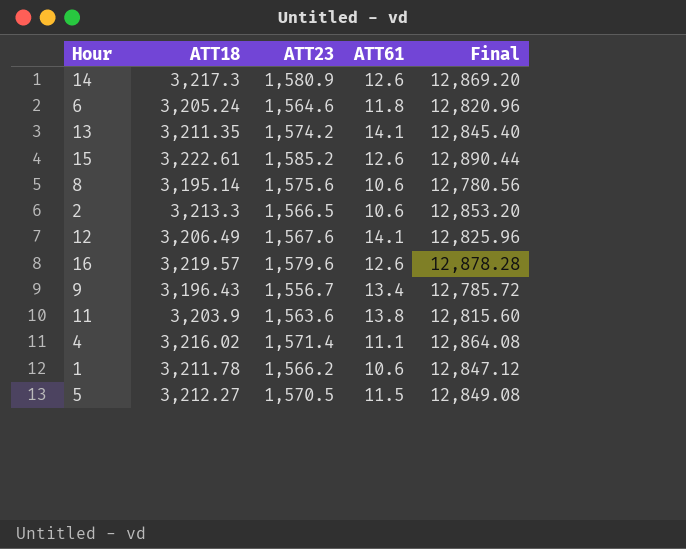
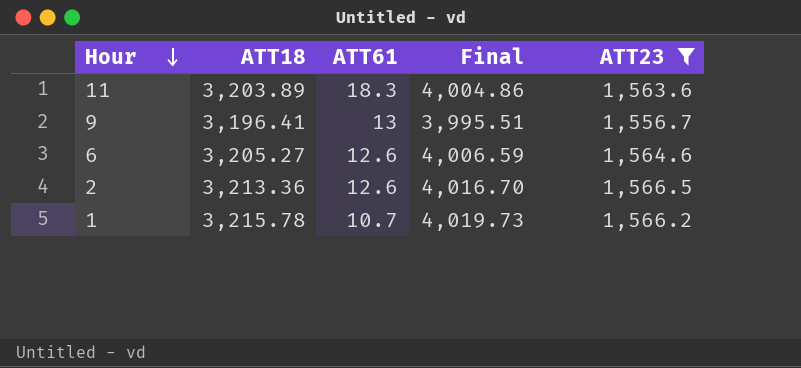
filter: none -> ATT23 <= 1,566.5
row order: none -> Hour descending
column Final | formula: [ATT18] * 4 -> [ATT18] * 1.25
column ATT23 | position: 3 -> 5
11 | ATT18: 3,203.9 -> 3,203.89
11 | ATT61: 13.8 -> 18.3
9 | ATT18: 3,196.43 -> 3,196.41
9 | ATT61: 13.4 -> 13
6 | ATT18: 3,205.24 -> 3,205.27
6 | ATT61: 11.8 -> 12.6
2 | ATT18: 3,213.3 -> 3,213.36
2 | ATT61: 10.6 -> 12.6
1 | ATT18: 3,211.78 -> 3,215.78
1 | ATT61: 10.6 -> 10.7

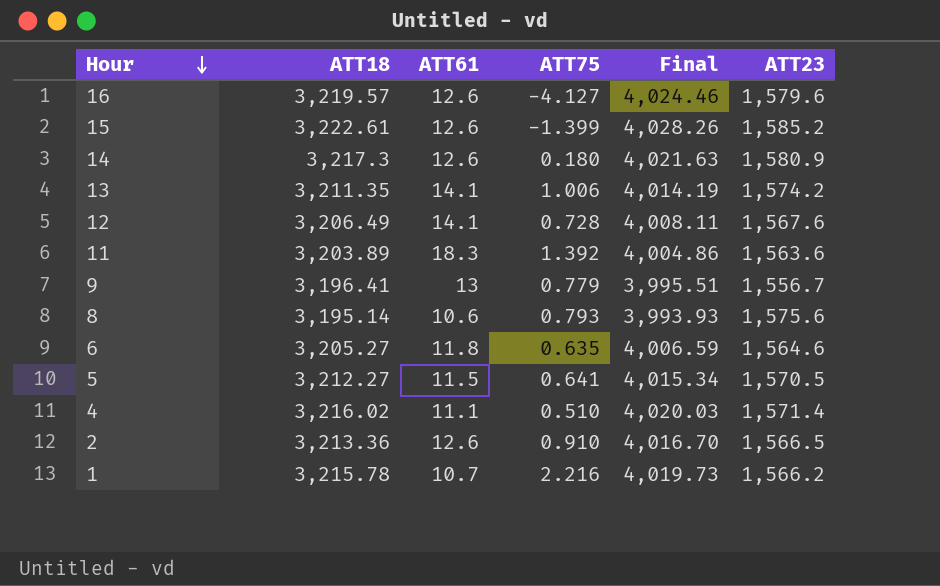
filter: ATT23 <= 1,566.5 -> none
column ATT75 | position: none -> 4
6 | ATT61: 12.6 -> 11.8

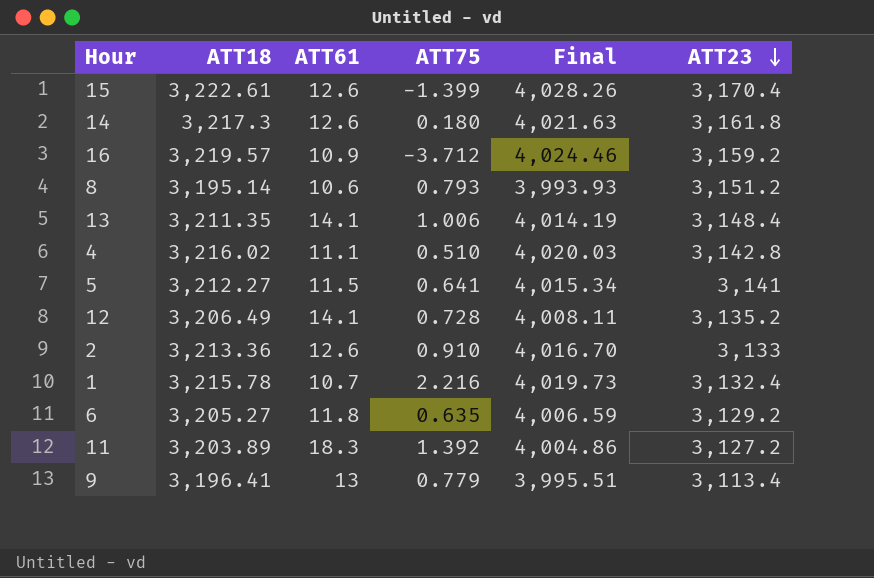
row order: Hour descending -> ATT23 descending
15 | ATT23: 1,585.2 -> 3,170.4
14 | ATT23: 1,580.9 -> 3,161.8
16 | ATT61: 12.6 -> 10.9
16 | ATT75: -4.127 -> -3.712
16 | ATT23: 1,579.6 -> 3,159.2
8 | ATT23: 1,575.6 -> 3,151.2
13 | ATT23: 1,574.2 -> 3,148.4
4 | ATT23: 1,571.4 -> 3,142.8
5 | ATT23: 1,570.5 -> 3,141
12 | ATT23: 1,567.6 -> 3,135.2
2 | ATT23: 1,566.5 -> 3,133
1 | ATT23: 1,566.2 -> 3,132.4
6 | ATT23: 1,564.6 -> 3,129.2
11 | ATT23: 1,563.6 -> 3,127.2
9 | ATT23: 1,556.7 -> 3,113.4

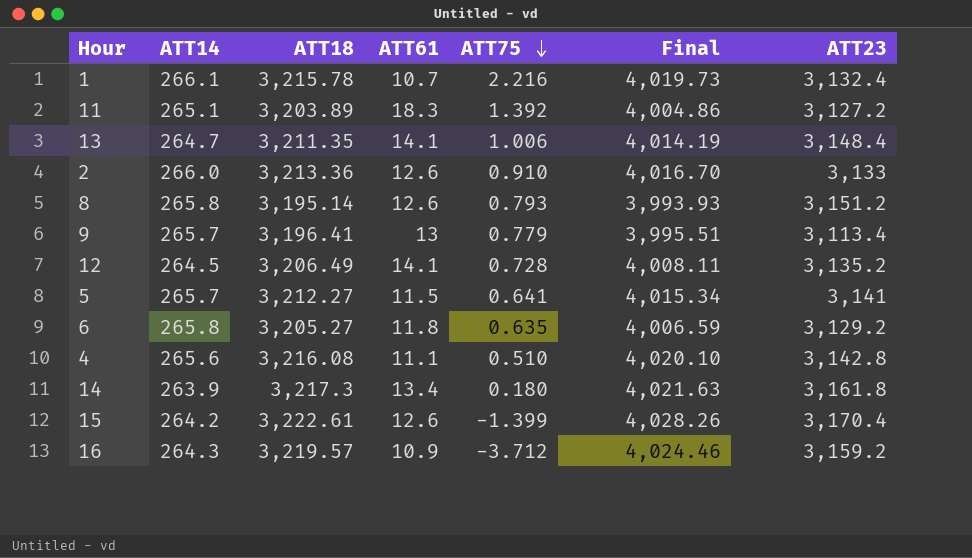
row order: ATT23 descending -> ATT75 descending
column ATT14 | position: none -> 2
8 | ATT61: 10.6 -> 12.6
4 | ATT18: 3,216.02 -> 3,216.08
4 | Final: 4,020.03 -> 4,020.10
14 | ATT61: 12.6 -> 13.4

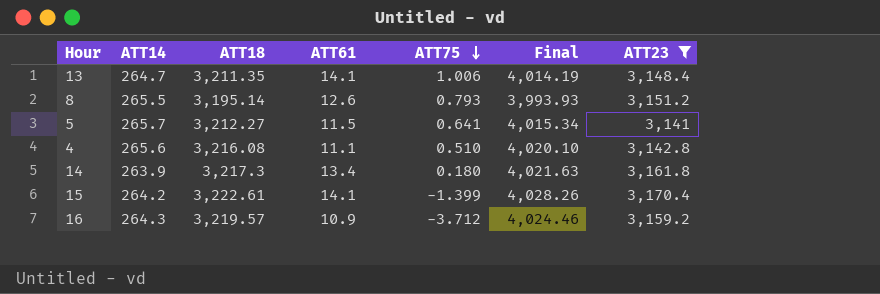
filter: none -> ATT23 >= 3,141
8 | ATT14: 265.8 -> 265.5
15 | ATT61: 12.6 -> 14.1

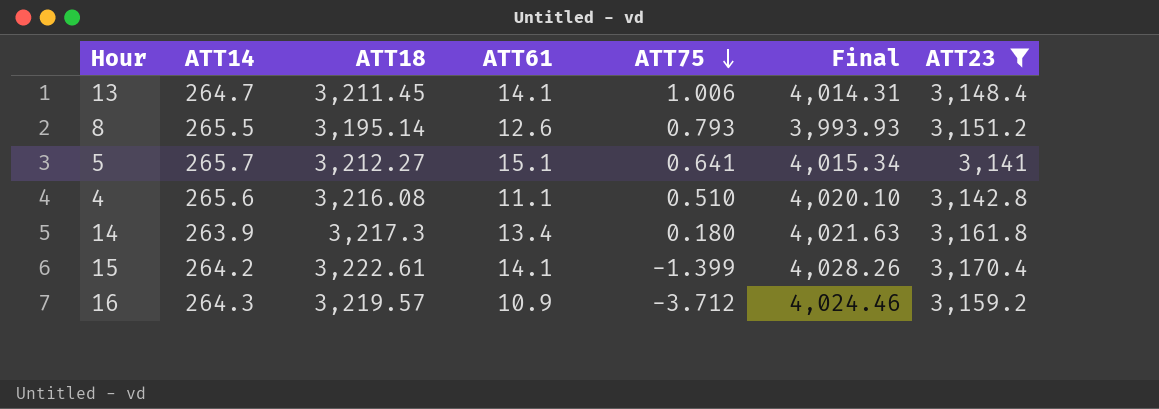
13 | ATT18: 3,211.35 -> 3,211.45
13 | Final: 4,014.19 -> 4,014.31
5 | ATT61: 11.5 -> 15.1

